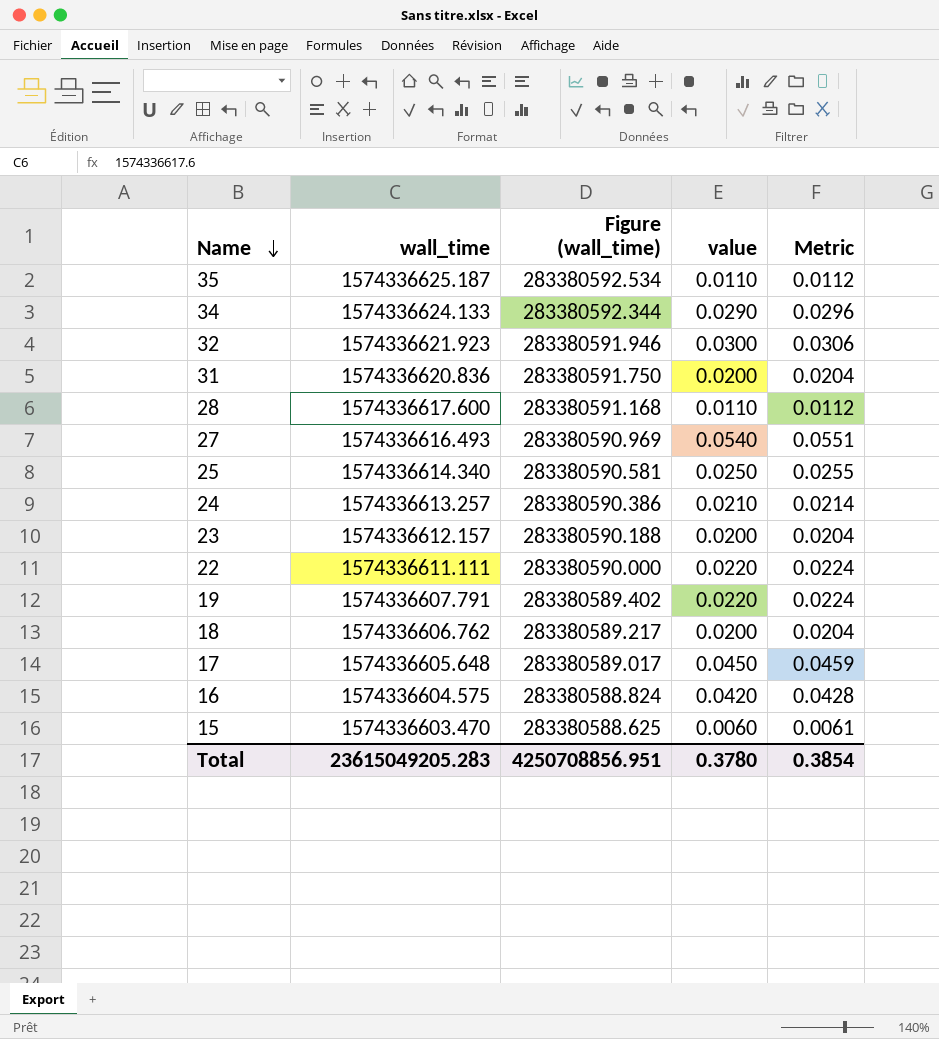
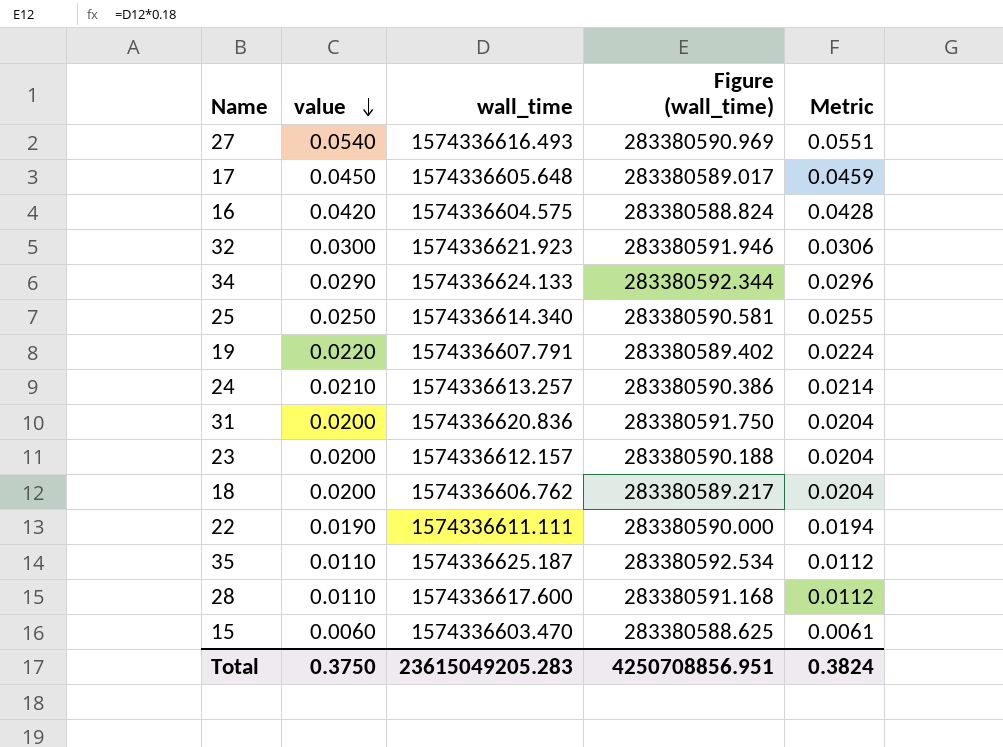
row order: Name descending -> value descending
column value | position: 4 -> 2
22 | value: 0.0220 -> 0.0190
22 | Metric: 0.0224 -> 0.0194
Total | value: 0.3780 -> 0.3750
Total | Metric: 0.3854 -> 0.3824

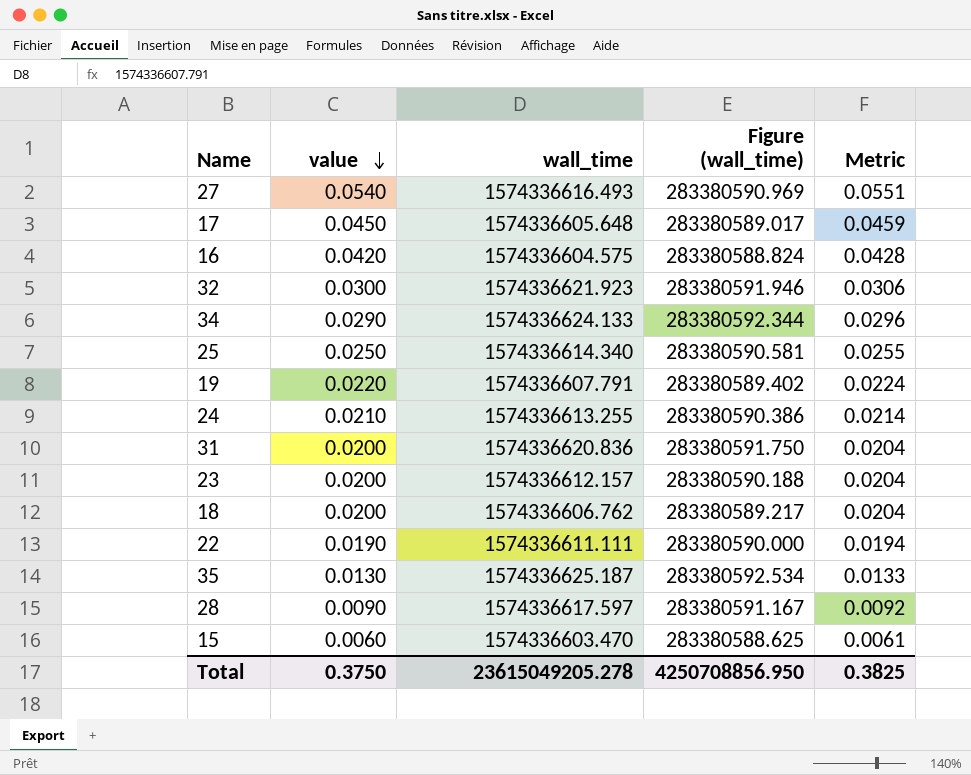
24 | wall_time: 1574336613.257 -> 1574336613.255
35 | value: 0.0110 -> 0.0130
35 | Metric: 0.0112 -> 0.0133
28 | value: 0.0110 -> 0.0090
28 | wall_time: 1574336617.600 -> 1574336617.597
28 | Figure (wall_time): 283380591.168 -> 283380591.167
28 | Metric: 0.0112 -> 0.0092
Total | wall_time: 23615049205.283 -> 23615049205.278
Total | Figure (wall_time): 4250708856.951 -> 4250708856.950
Total | Metric: 0.3824 -> 0.3825

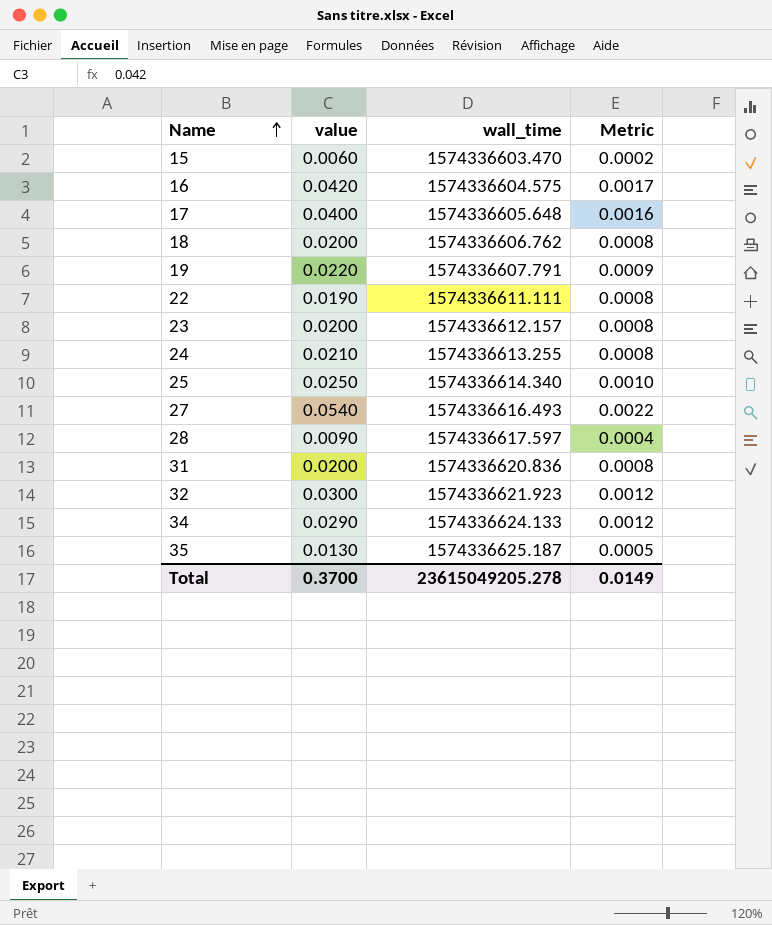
row order: value descending -> Name ascending
column Figure (wall_time) | formula: [wall_time] * 0.18 -> none
column Metric | formula: [value] * 1.02 -> [value] * 0.04
17 | value: 0.0450 -> 0.0400
Total | value: 0.3750 -> 0.3700
Total | Metric: 0.3825 -> 0.0149

